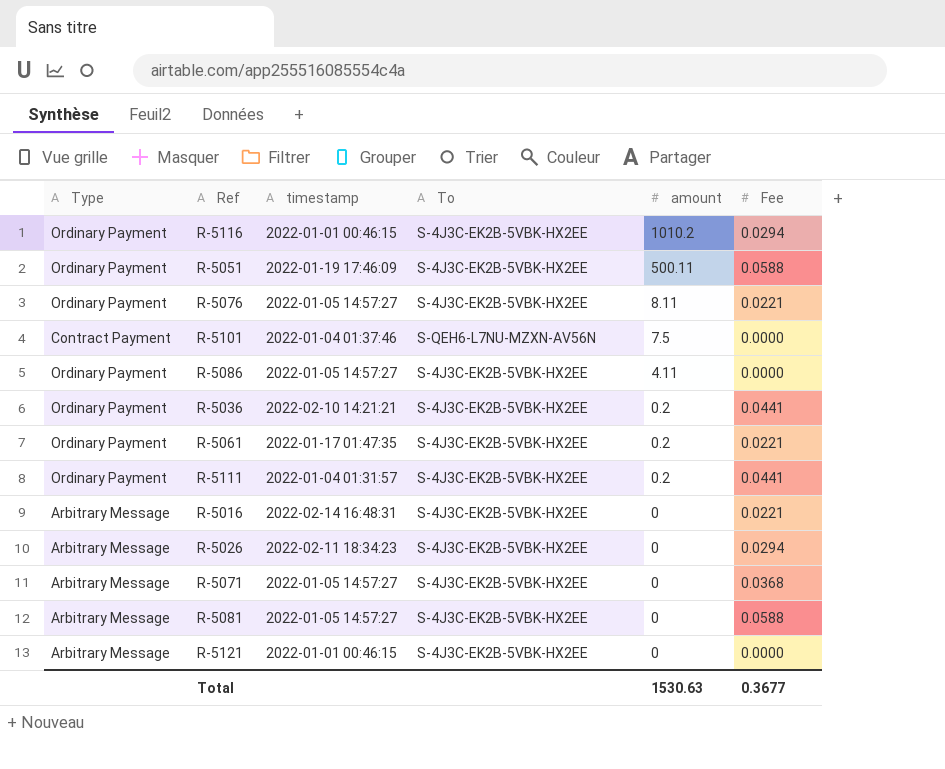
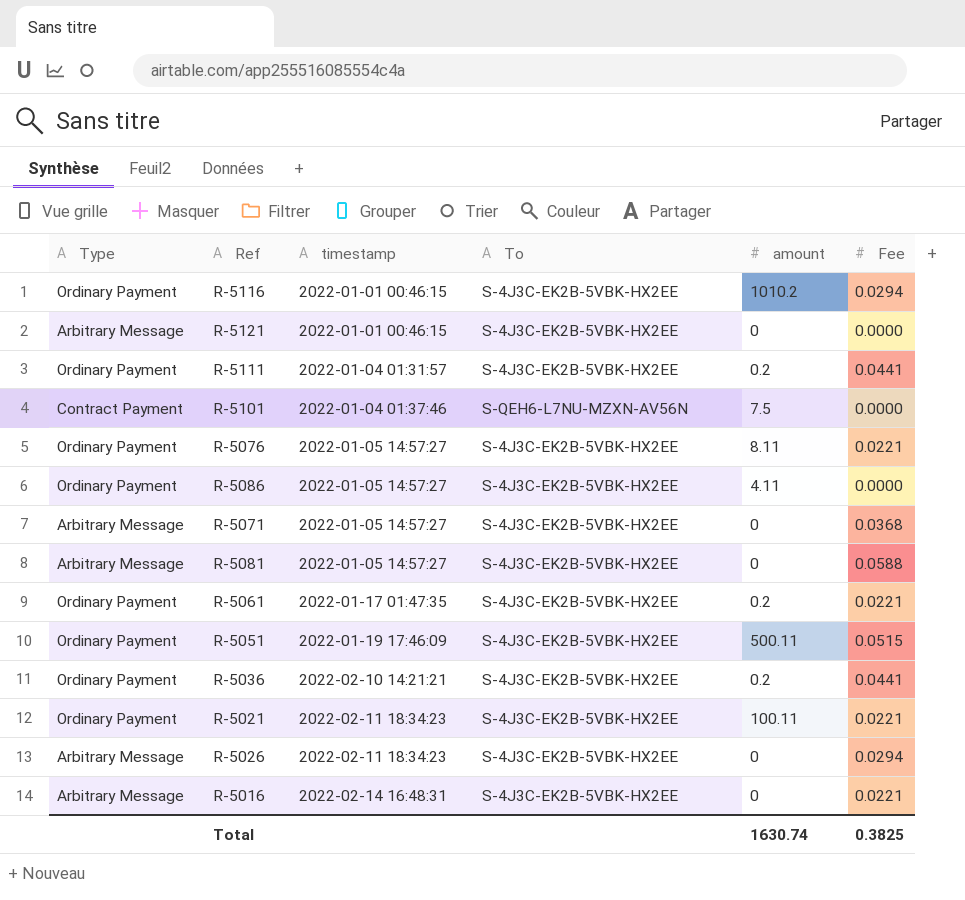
row order: amount descending -> timestamp ascending
R-5051 | Fee: 0.0588 -> 0.0515
row R-5021: none -> Ordinary Payment | 2022-02-11 18:34:23 | S-4J3C-EK2B-5VBK-HX2EE | 100.11 | 0.0221
Total | amount: 1530.63 -> 1630.74
Total | Fee: 0.3677 -> 0.3825

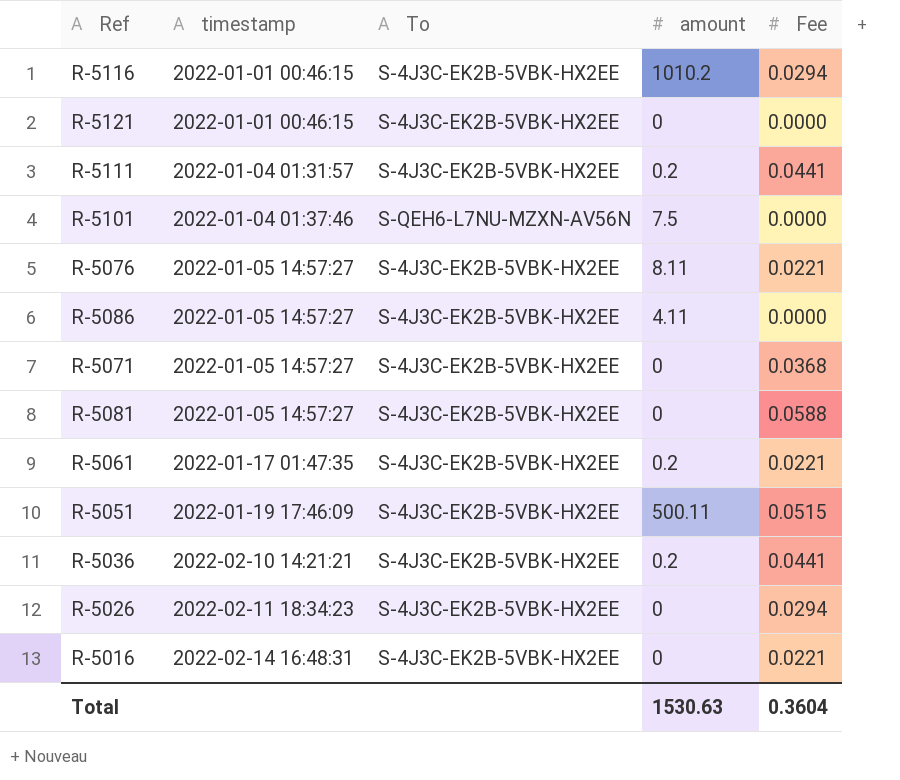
column Type | position: 1 -> none
row R-5021: Ordinary Payment | 2022-02-11 18:34:23 | S-4J3C-EK2B-5VBK-HX2EE | 100.11 | 0.0221 -> none
Total | amount: 1630.74 -> 1530.63
Total | Fee: 0.3825 -> 0.3604

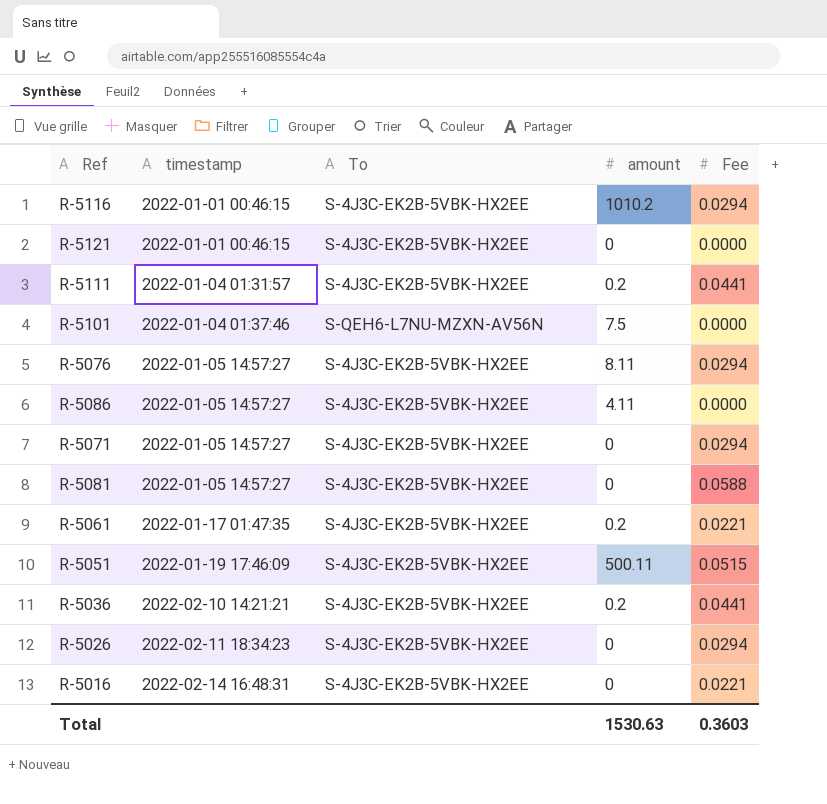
R-5076 | Fee: 0.0221 -> 0.0294
R-5071 | Fee: 0.0368 -> 0.0294
Total | Fee: 0.3604 -> 0.3603

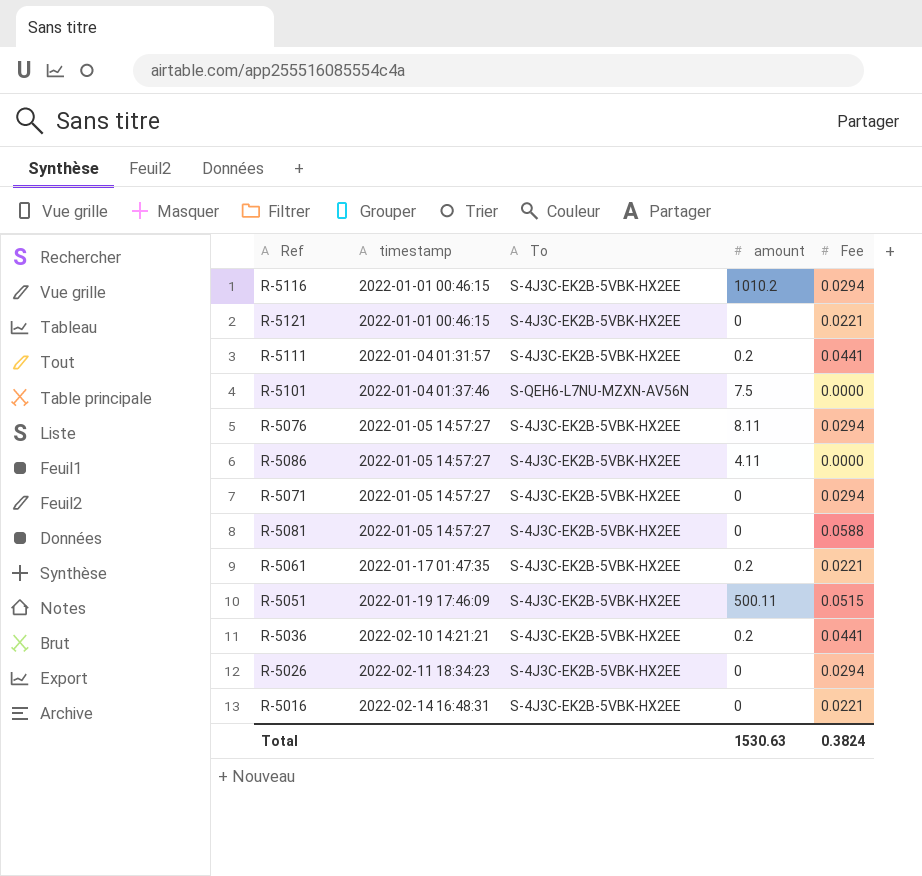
R-5121 | Fee: 0.0000 -> 0.0221
Total | Fee: 0.3603 -> 0.3824

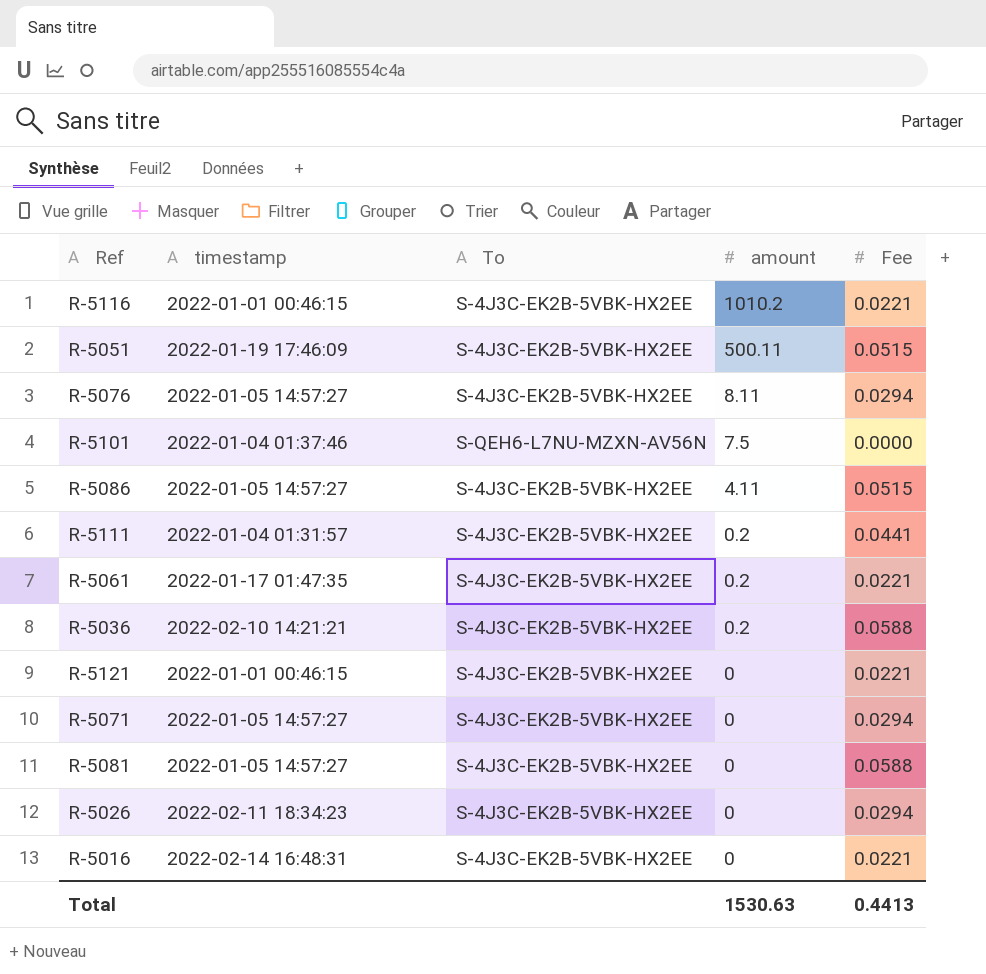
row order: timestamp ascending -> amount descending
R-5116 | Fee: 0.0294 -> 0.0221
R-5086 | Fee: 0.0000 -> 0.0515
R-5036 | Fee: 0.0441 -> 0.0588
Total | Fee: 0.3824 -> 0.4413

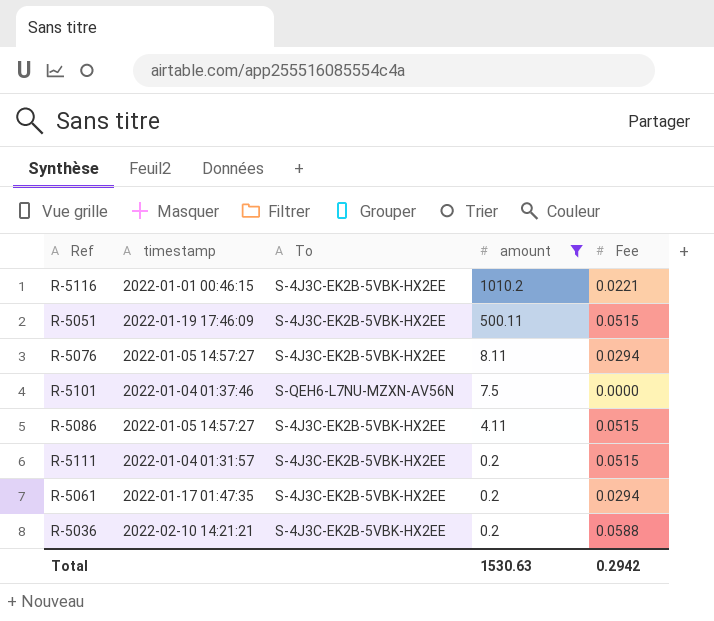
filter: none -> amount != 0
R-5111 | Fee: 0.0441 -> 0.0515
R-5061 | Fee: 0.0221 -> 0.0294
Total | Fee: 0.4413 -> 0.2942

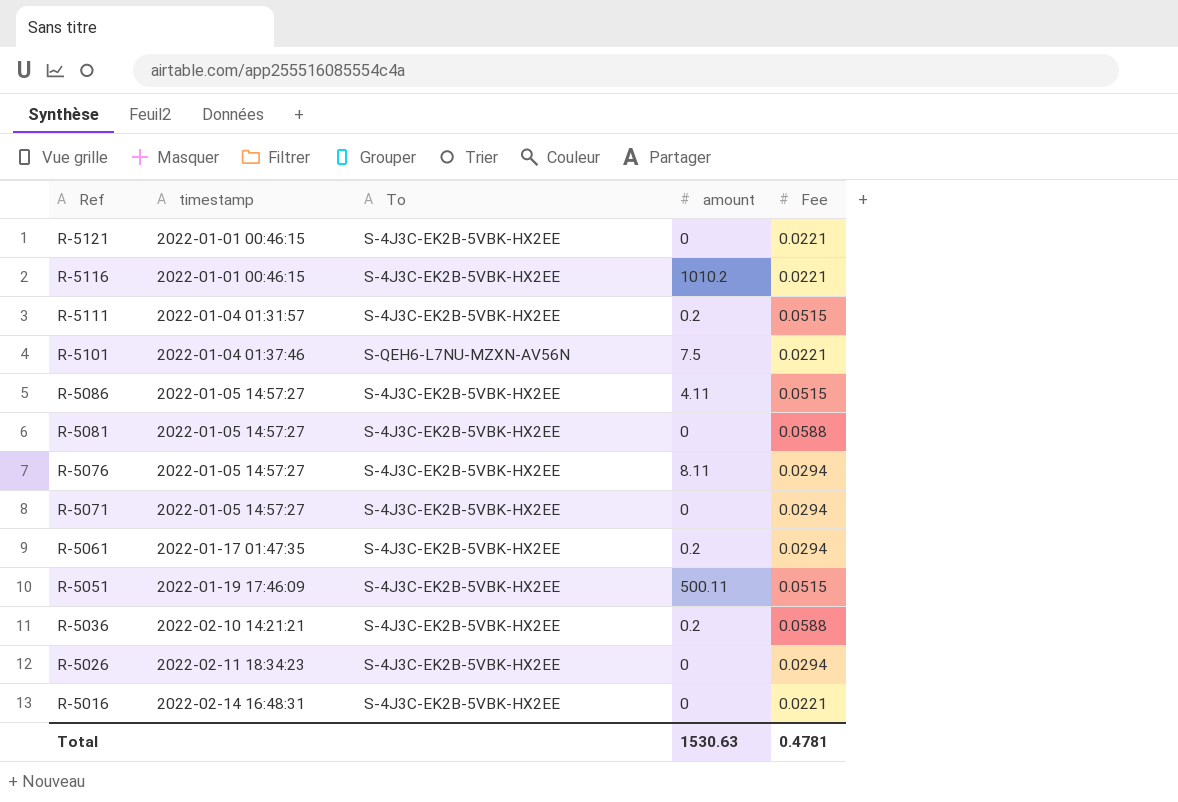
filter: amount != 0 -> none
row order: amount descending -> Ref descending
R-5101 | Fee: 0.0000 -> 0.0221
Total | Fee: 0.2942 -> 0.4781

